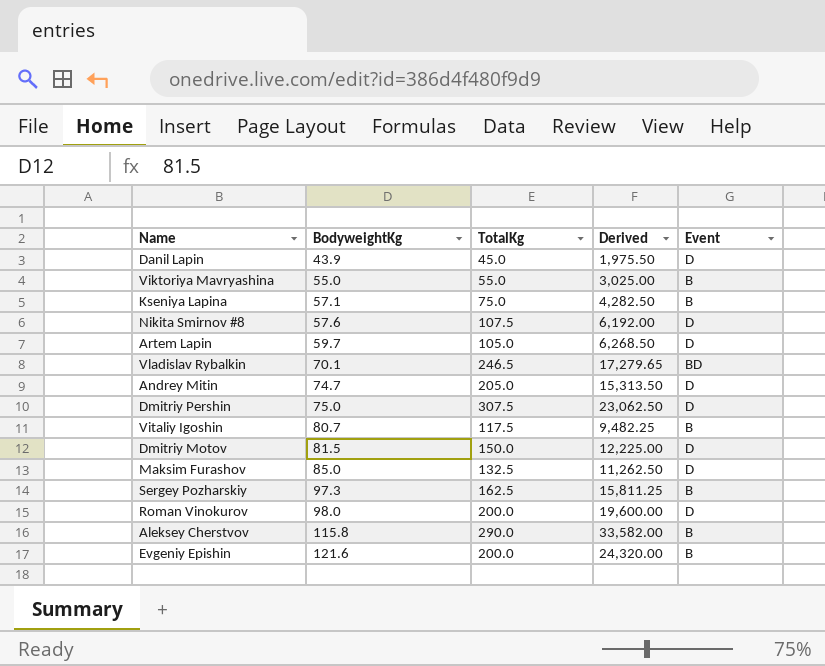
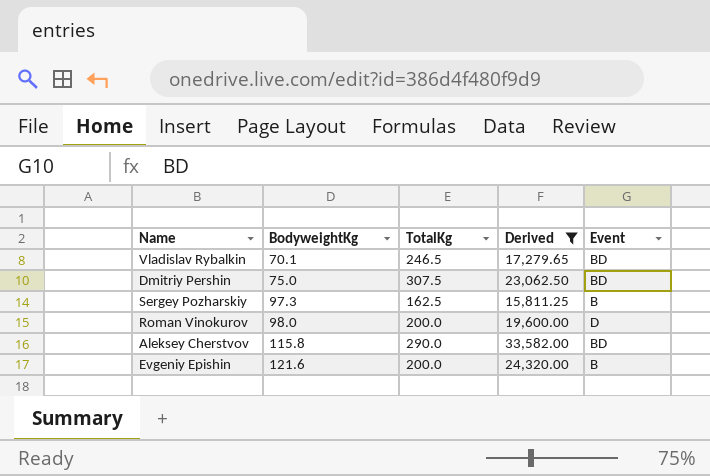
filter: none -> Derived >= 15,811.25
Dmitriy Pershin | Event: D -> BD
Aleksey Cherstvov | Event: B -> BD

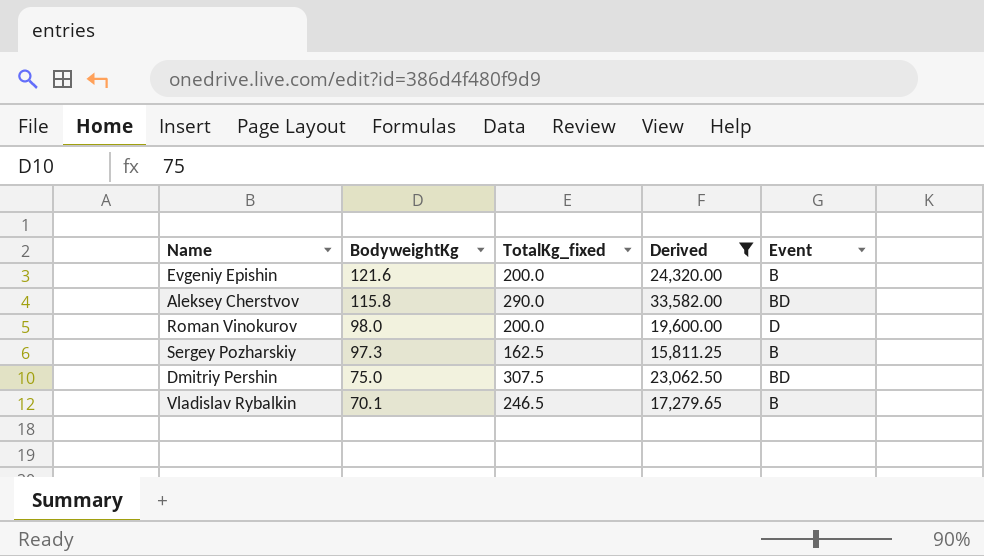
row order: BodyweightKg ascending -> BodyweightKg descending
column name: TotalKg -> TotalKg_fixed
Vladislav Rybalkin | Event: BD -> B

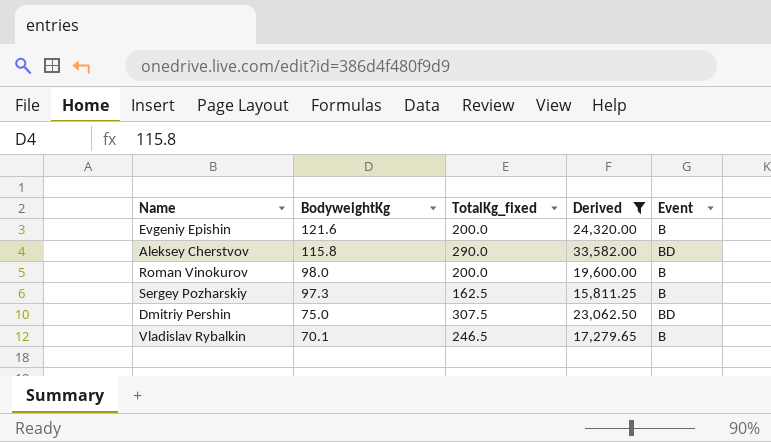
Roman Vinokurov | Event: D -> B

